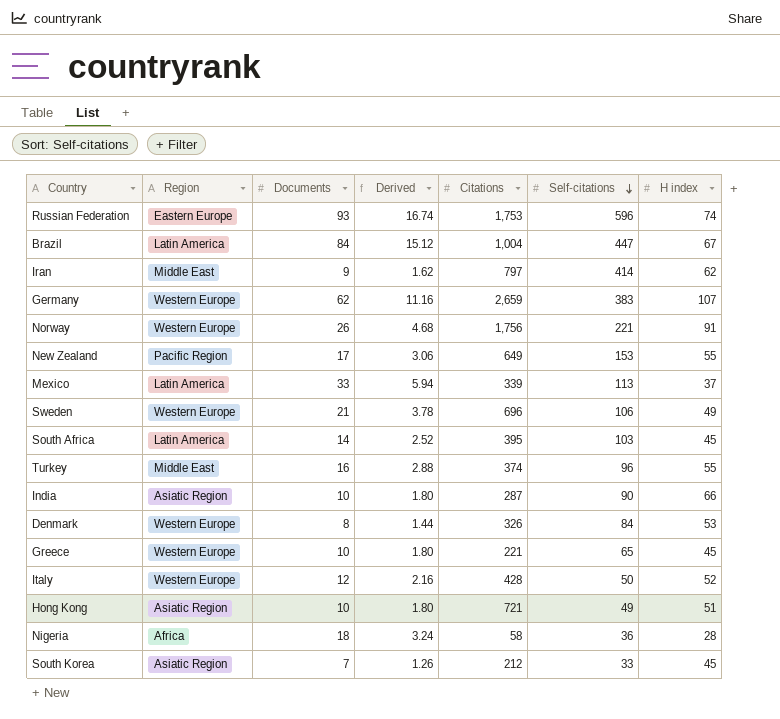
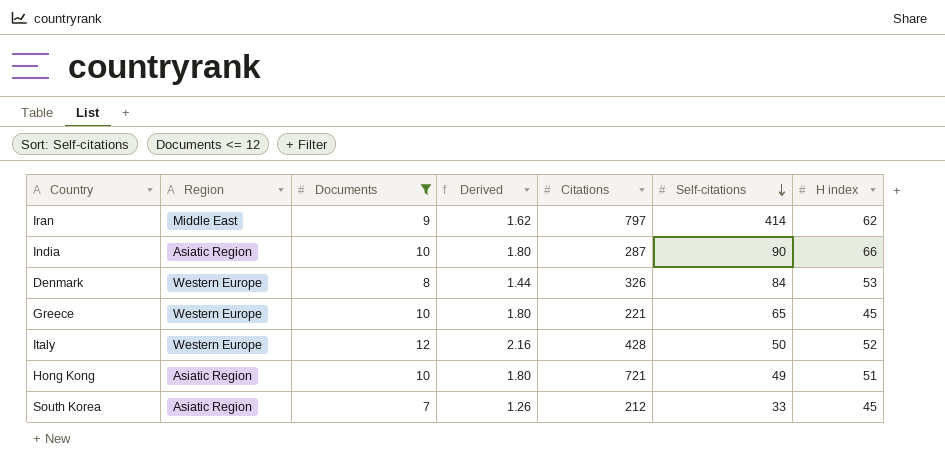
filter: none -> Documents <= 12

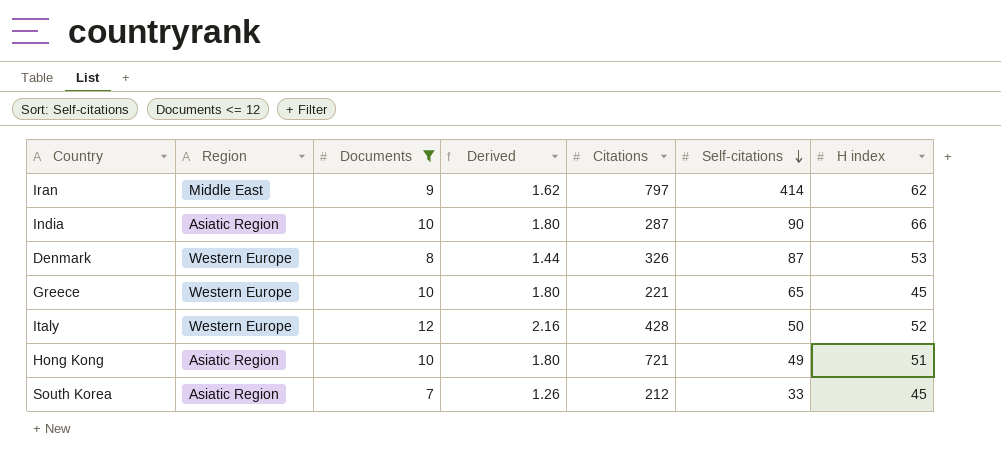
Denmark | Self-citations: 84 -> 87

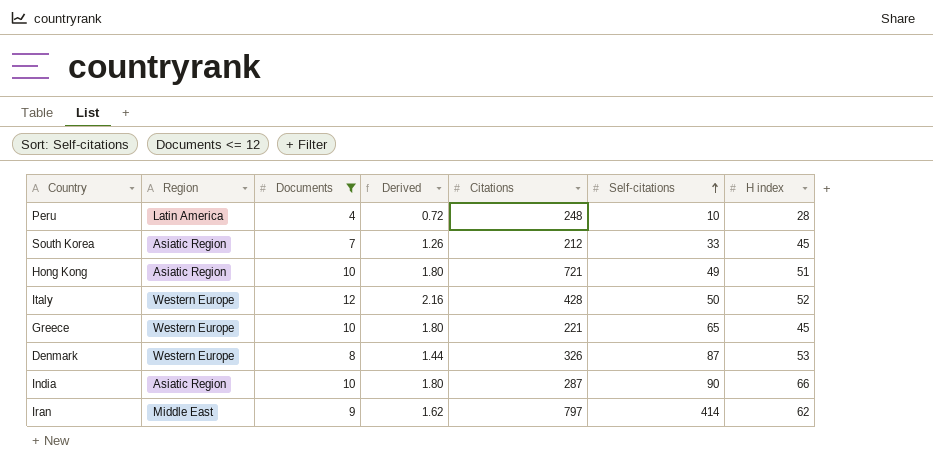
row order: Self-citations descending -> Self-citations ascending
row Peru: none -> Latin America | 4 | 0.72 | 248 | 10 | 28

